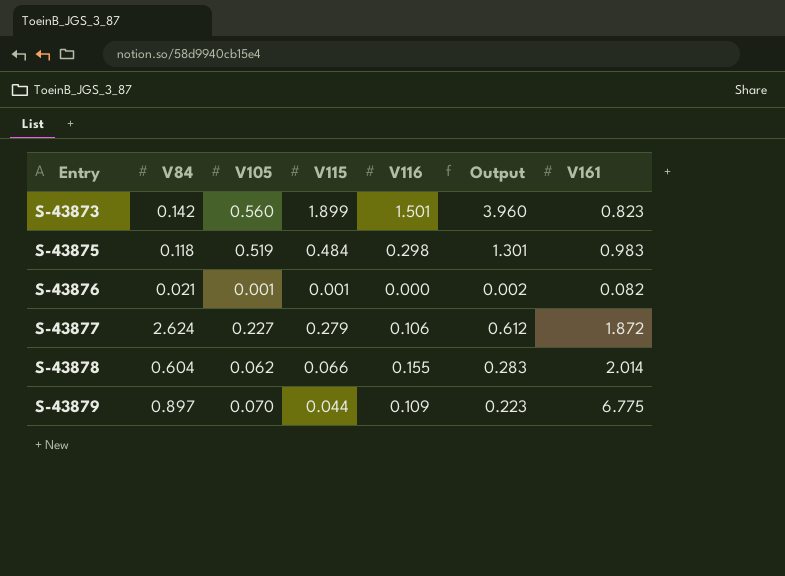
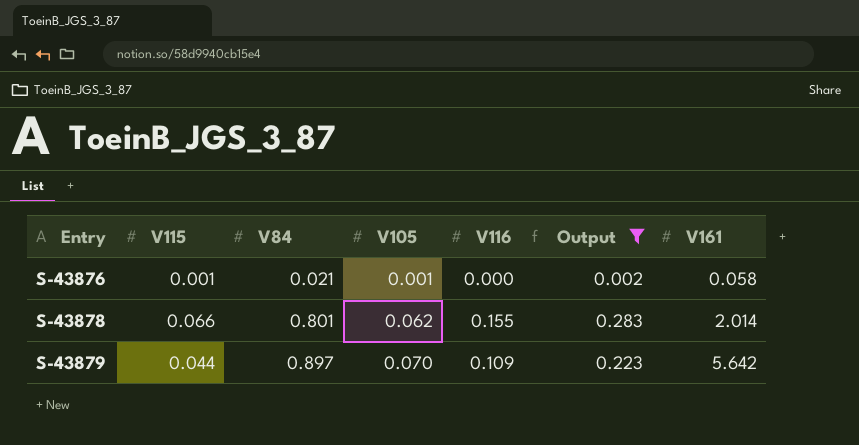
filter: none -> Output <= 0.283
column V115 | position: 4 -> 2
S-43876 | V161: 0.082 -> 0.058
S-43878 | V84: 0.604 -> 0.801
S-43879 | V161: 6.775 -> 5.642

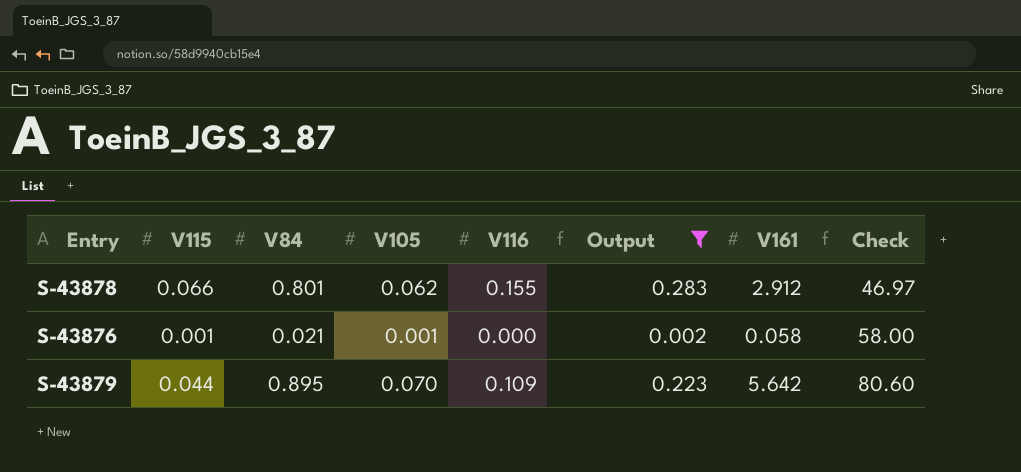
row order: Entry ascending -> Check ascending
column Check | formula: none -> [V161] / [V105]
S-43878 | V161: 2.014 -> 2.912
S-43879 | V84: 0.897 -> 0.895

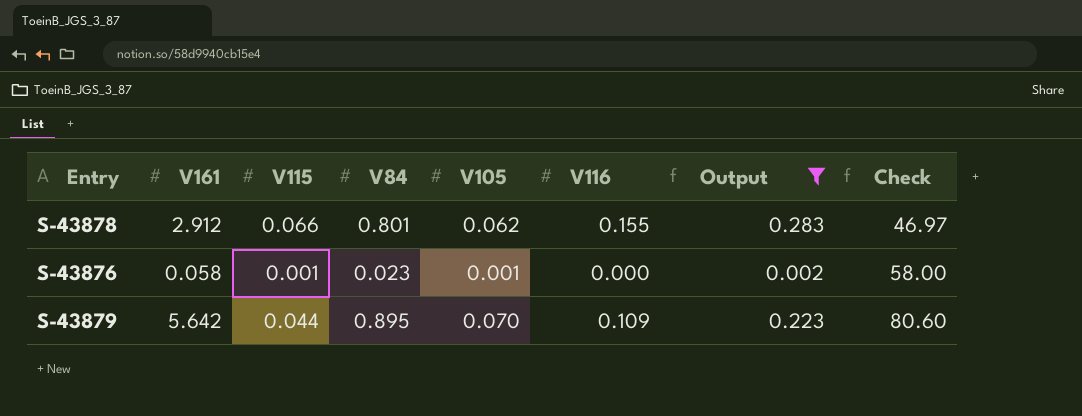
column V161 | position: 7 -> 2
S-43876 | V84: 0.021 -> 0.023

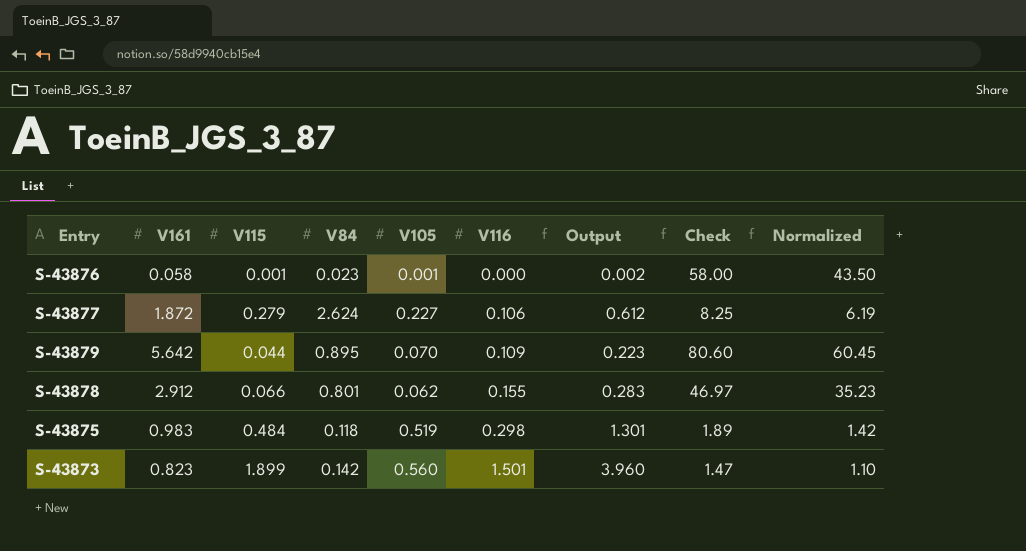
filter: Output <= 0.283 -> none
row order: Check ascending -> V116 ascending
column Normalized | formula: none -> [Check] * 0.75

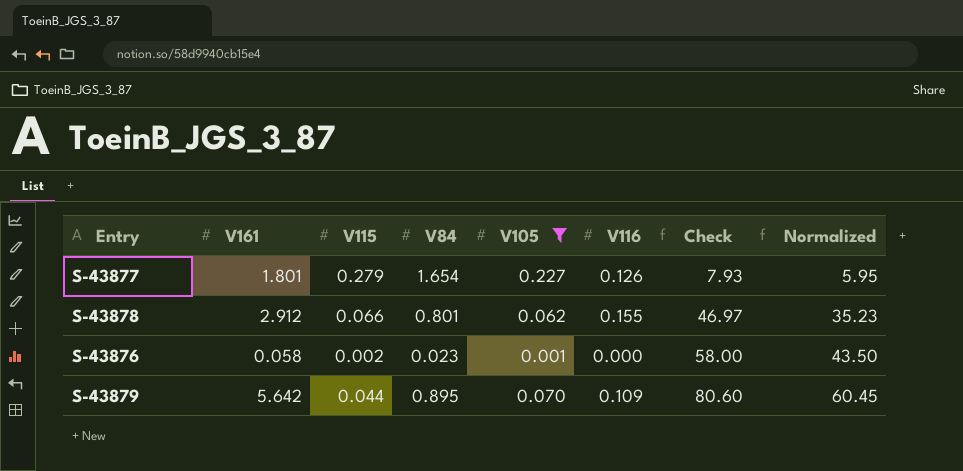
filter: none -> V105 <= 0.227
row order: V116 ascending -> Check ascending
column Output | formula: [V115] + [V105] + [V116] -> none
S-43877 | V161: 1.872 -> 1.801
S-43877 | V84: 2.624 -> 1.654
S-43877 | V116: 0.106 -> 0.126
S-43877 | Check: 8.25 -> 7.93
S-43877 | Normalized: 6.19 -> 5.95
S-43876 | V115: 0.001 -> 0.002

